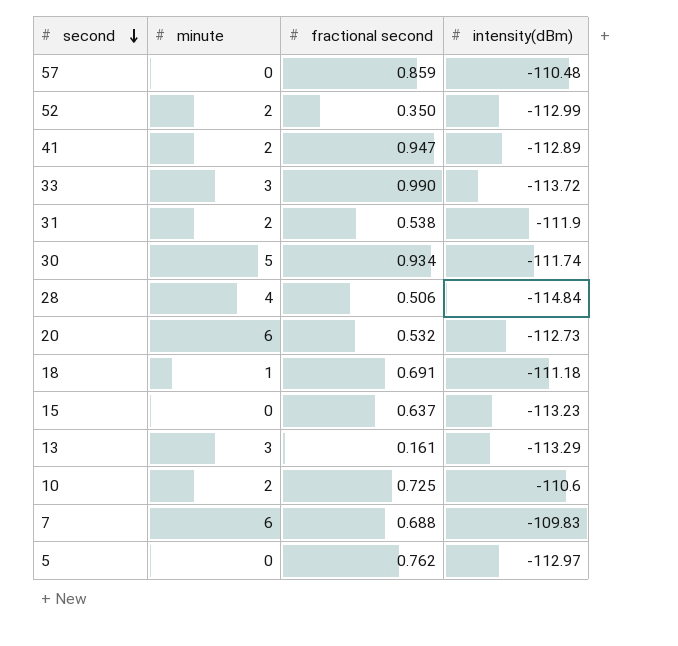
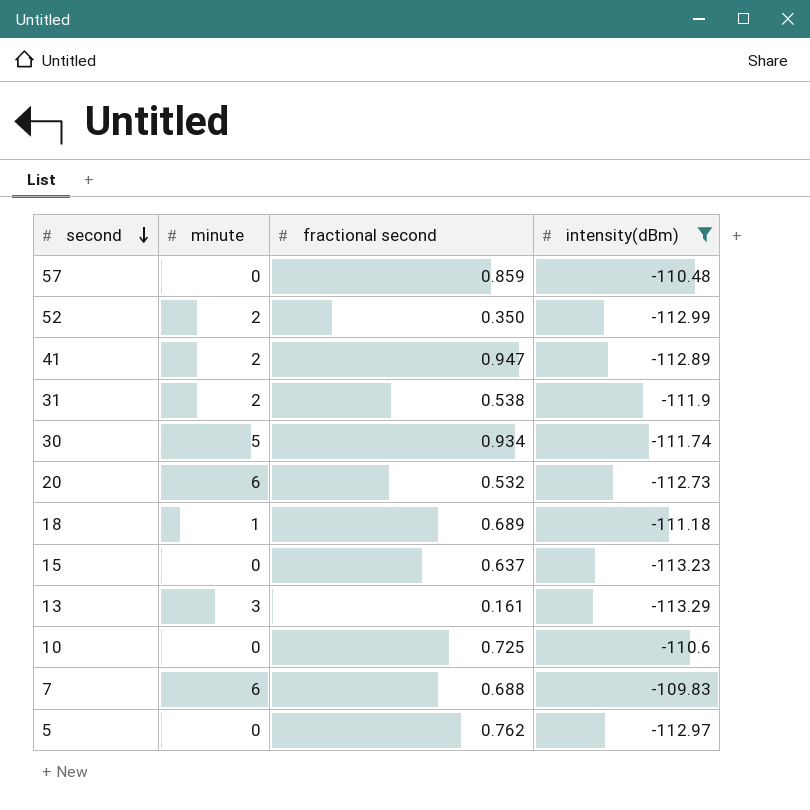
filter: none -> intensity(dBm) >= -113.29
18 | fractional second: 0.691 -> 0.689
10 | minute: 2 -> 0

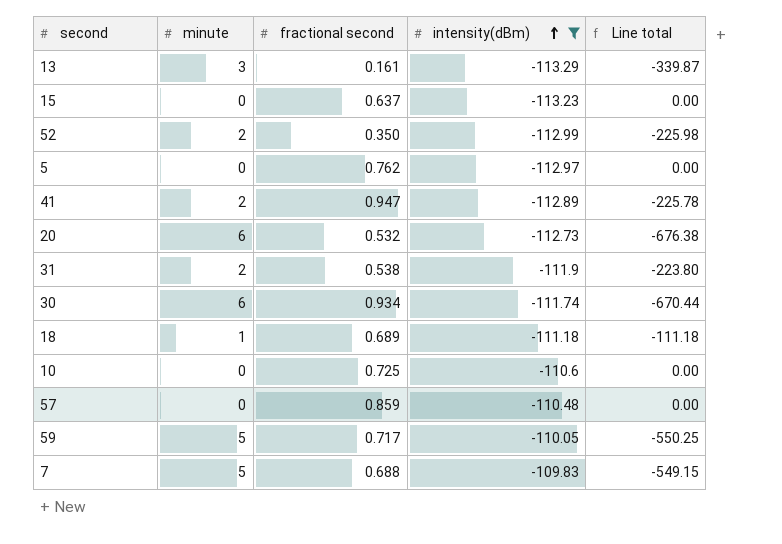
row order: second descending -> intensity(dBm) ascending
column Line total | formula: none -> [minute] * [intensity(dBm)]
30 | minute: 5 -> 6
row 59: none -> 5 | 0.717 | -110.05 | -550.25
7 | minute: 6 -> 5

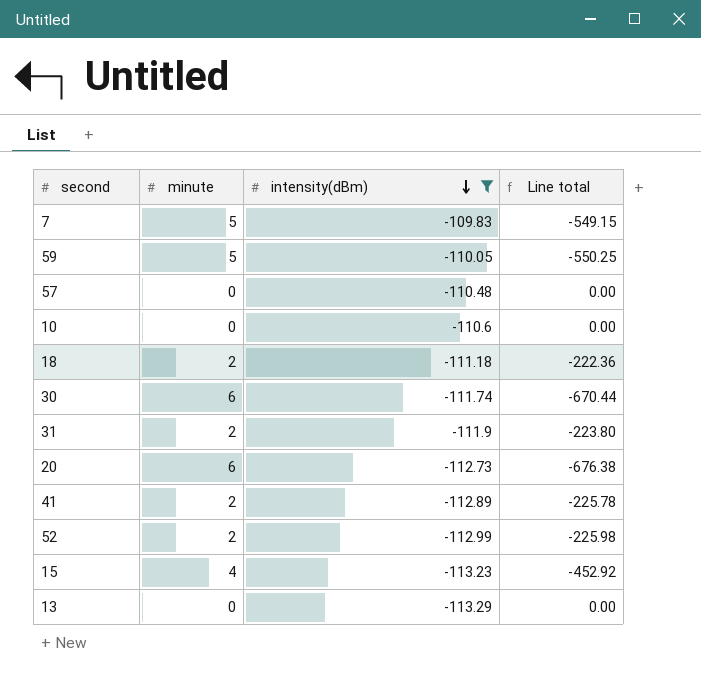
row order: intensity(dBm) ascending -> intensity(dBm) descending
column fractional second | position: 3 -> none
row 5: 0 | 0.762 | -112.97 | 0.00 -> none
18 | minute: 1 -> 2
18 | Line total: -111.18 -> -222.36
15 | minute: 0 -> 4
15 | Line total: 0.00 -> -452.92
13 | minute: 3 -> 0
13 | Line total: -339.87 -> 0.00

